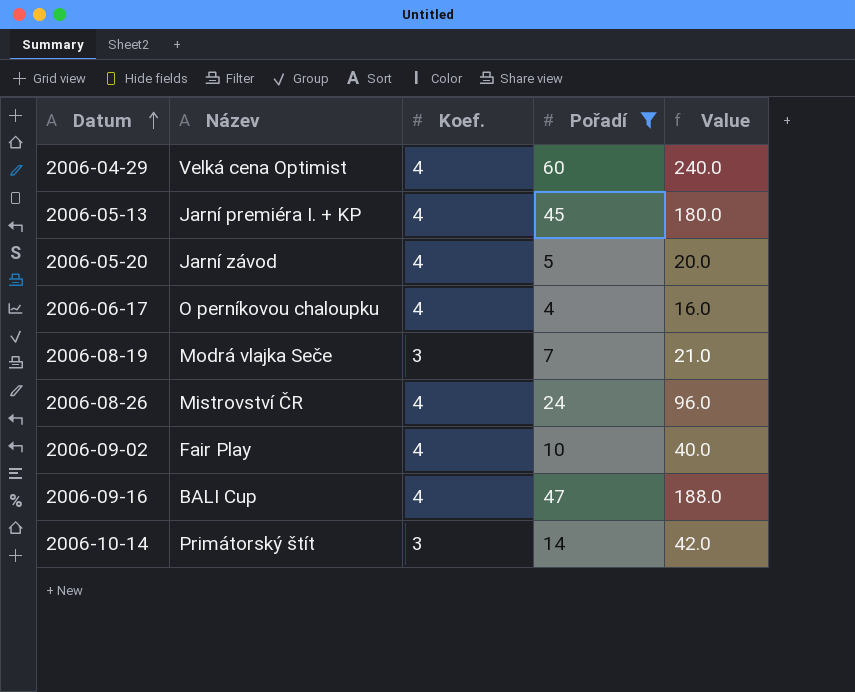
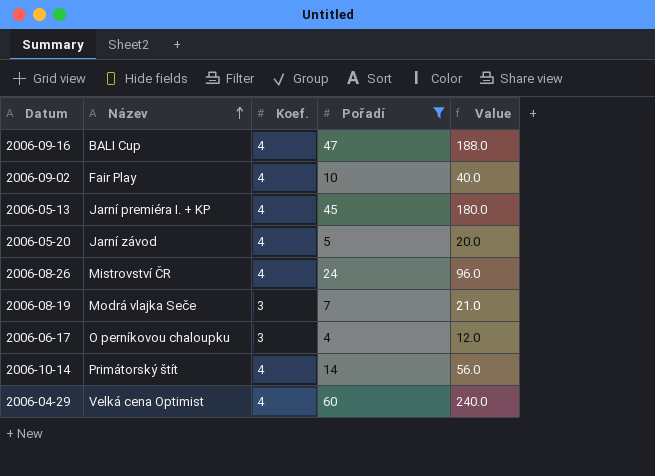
row order: Datum ascending -> Název ascending
2006-06-17 | Koef.: 4 -> 3
2006-06-17 | Value: 16.0 -> 12.0
2006-10-14 | Koef.: 3 -> 4
2006-10-14 | Value: 42.0 -> 56.0

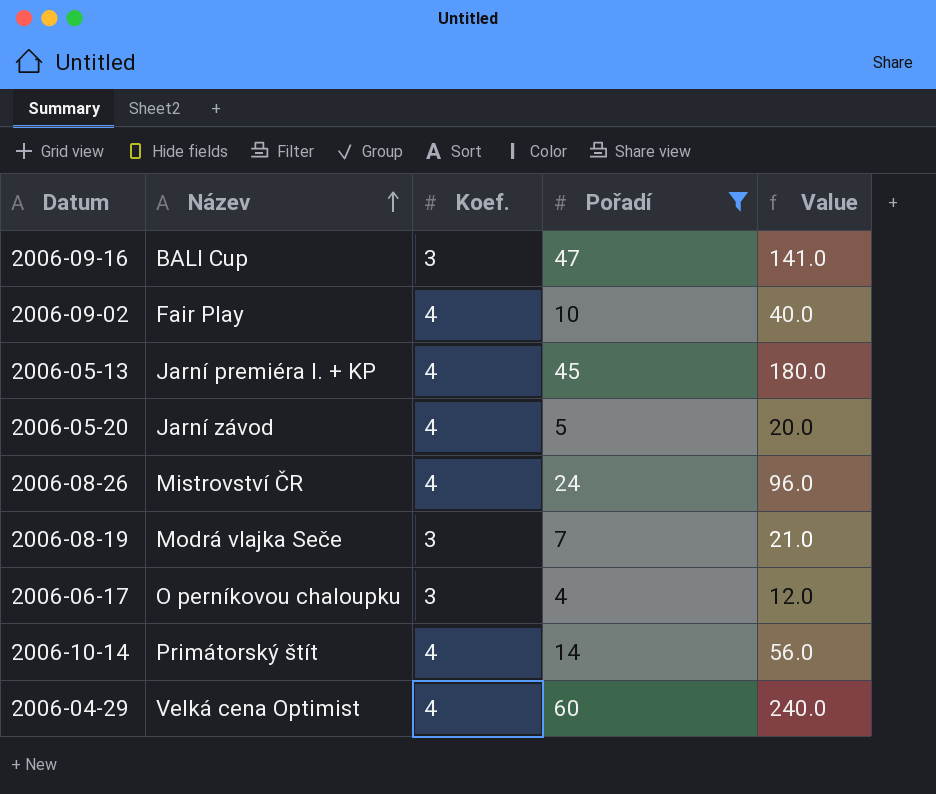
2006-09-16 | Koef.: 4 -> 3
2006-09-16 | Value: 188.0 -> 141.0

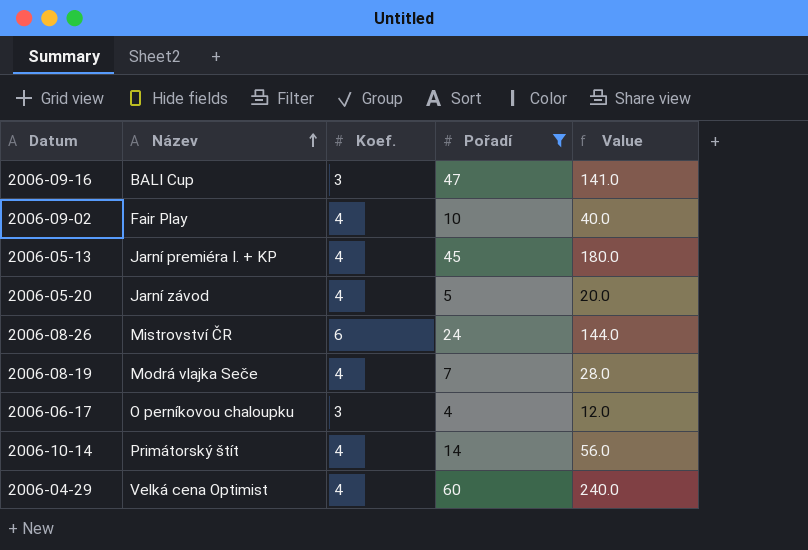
2006-08-26 | Koef.: 4 -> 6
2006-08-26 | Value: 96.0 -> 144.0
2006-08-19 | Koef.: 3 -> 4
2006-08-19 | Value: 21.0 -> 28.0

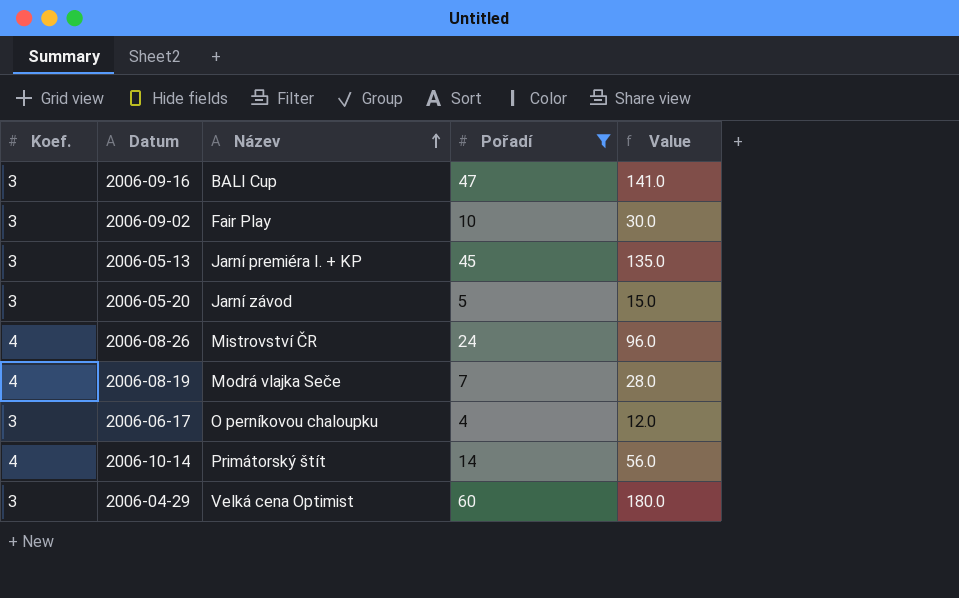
column Koef. | position: 3 -> 1
2006-09-02 | Koef.: 4 -> 3
2006-09-02 | Value: 40.0 -> 30.0
2006-05-13 | Koef.: 4 -> 3
2006-05-13 | Value: 180.0 -> 135.0
2006-05-20 | Koef.: 4 -> 3
2006-05-20 | Value: 20.0 -> 15.0
2006-08-26 | Koef.: 6 -> 4
2006-08-26 | Value: 144.0 -> 96.0
2006-04-29 | Koef.: 4 -> 3
2006-04-29 | Value: 240.0 -> 180.0

